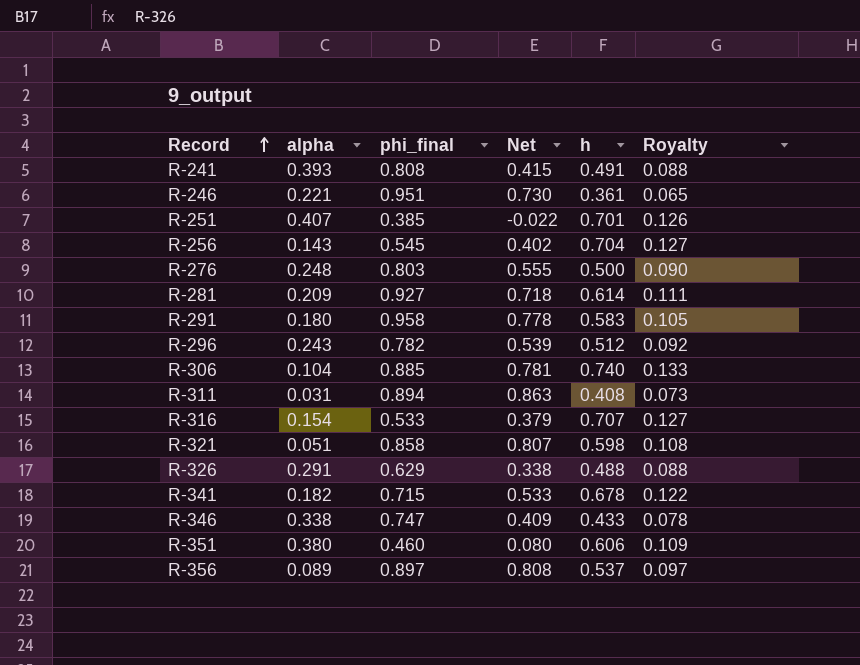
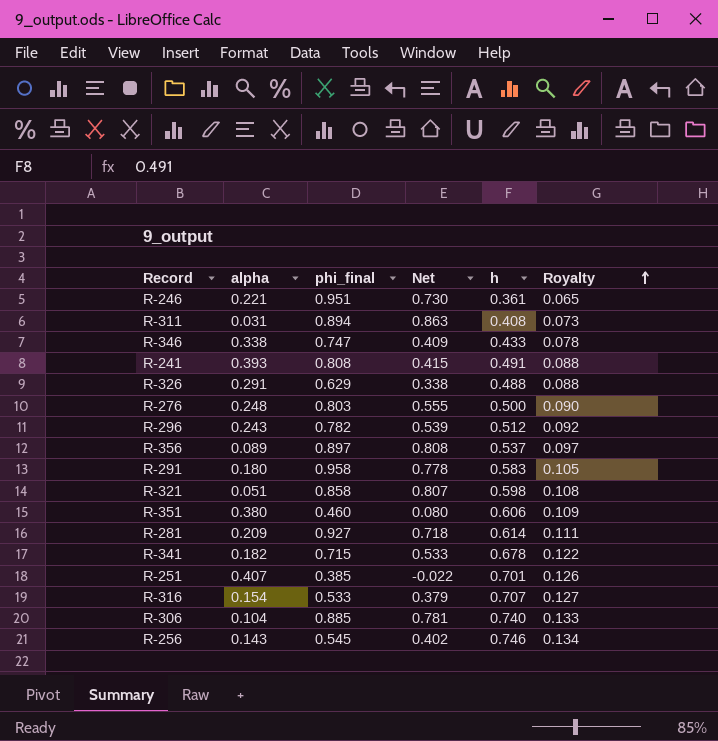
row order: Record ascending -> Royalty ascending
R-256 | h: 0.704 -> 0.746
R-256 | Royalty: 0.127 -> 0.134

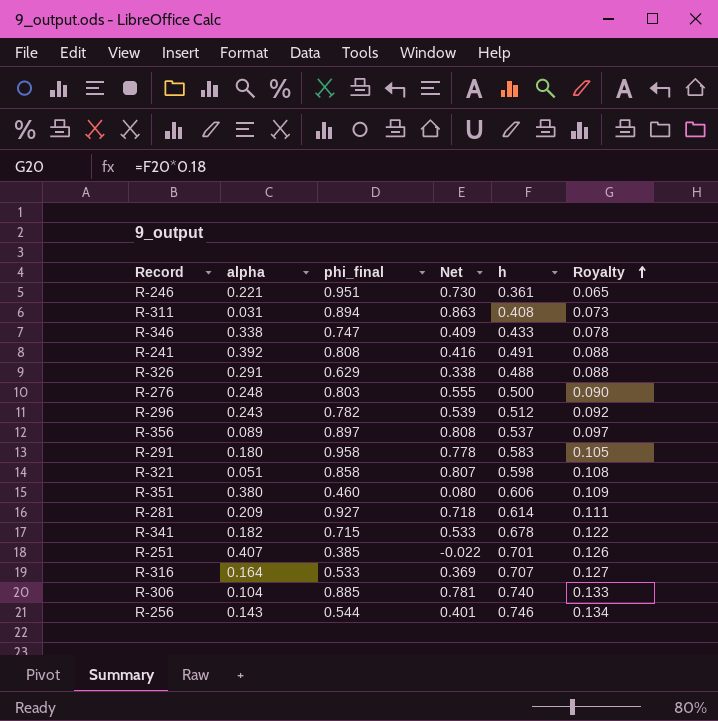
R-241 | alpha: 0.393 -> 0.392
R-241 | Net: 0.415 -> 0.416
R-316 | alpha: 0.154 -> 0.164
R-316 | Net: 0.379 -> 0.369
R-256 | phi_final: 0.545 -> 0.544
R-256 | Net: 0.402 -> 0.401

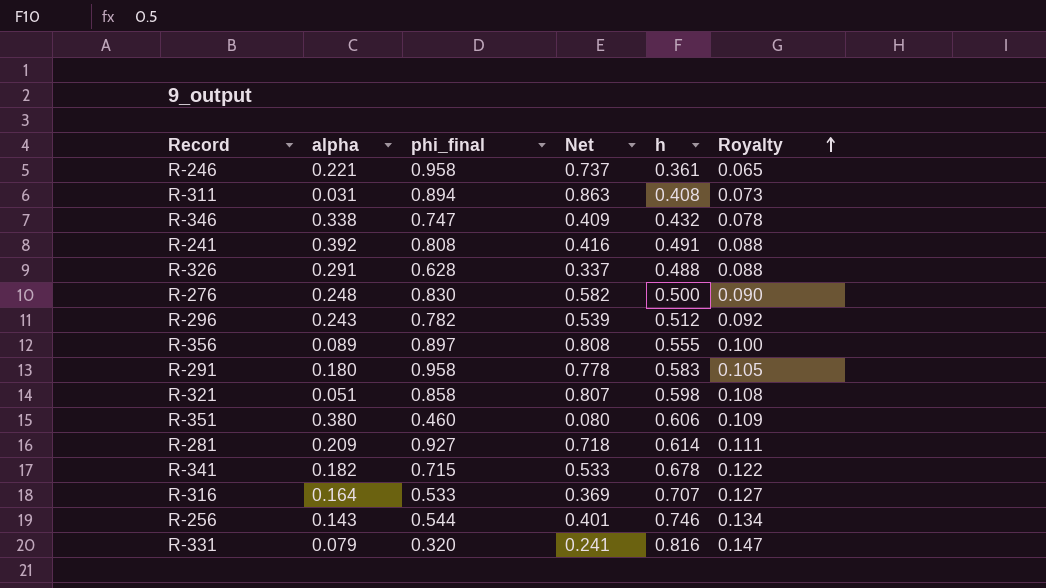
row R-251: 0.407 | 0.385 | -0.022 | 0.701 | 0.126 -> none
row R-306: 0.104 | 0.885 | 0.781 | 0.740 | 0.133 -> none
R-246 | phi_final: 0.951 -> 0.958
R-246 | Net: 0.730 -> 0.737
R-346 | h: 0.433 -> 0.432
R-326 | phi_final: 0.629 -> 0.628
R-326 | Net: 0.338 -> 0.337
R-276 | phi_final: 0.803 -> 0.830
R-276 | Net: 0.555 -> 0.582
R-356 | h: 0.537 -> 0.555
R-356 | Royalty: 0.097 -> 0.100
row R-331: none -> 0.079 | 0.320 | 0.241 | 0.816 | 0.147

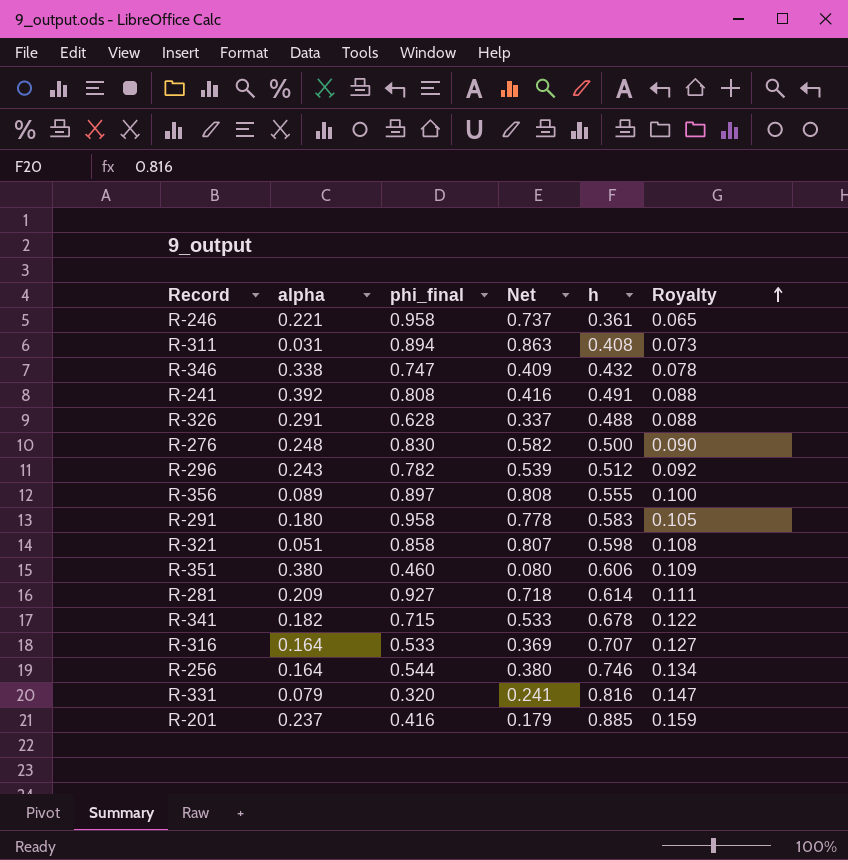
R-256 | alpha: 0.143 -> 0.164
R-256 | Net: 0.401 -> 0.380
row R-201: none -> 0.237 | 0.416 | 0.179 | 0.885 | 0.159

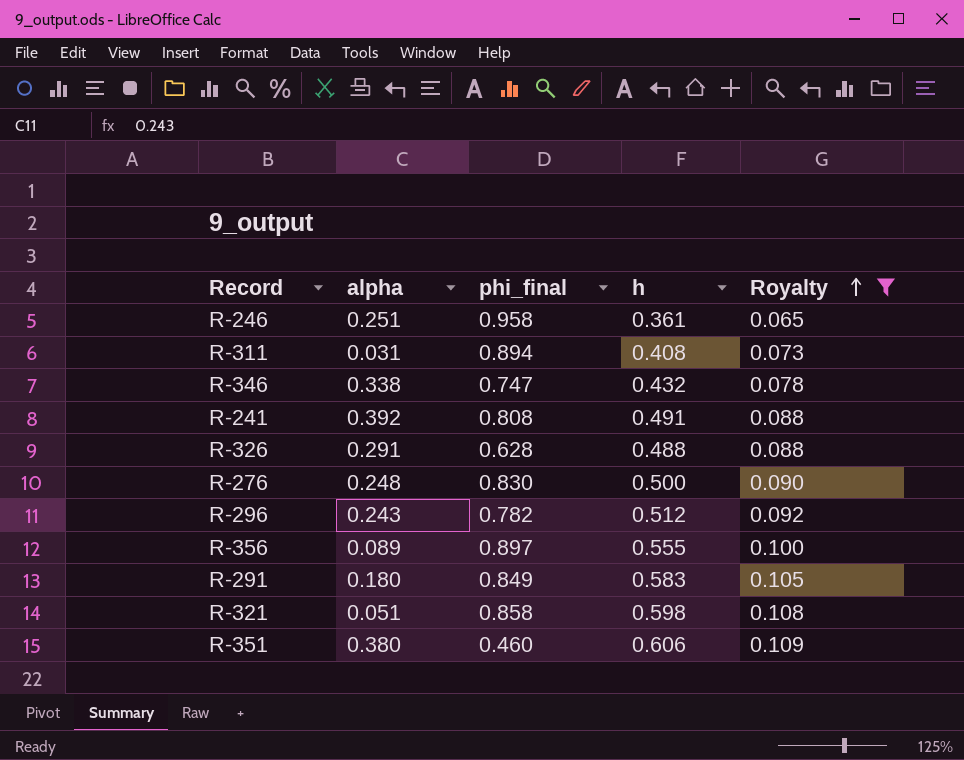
filter: none -> Royalty <= 0.109
column Net | formula: [phi_final] - [alpha] -> none
R-246 | alpha: 0.221 -> 0.251
R-291 | phi_final: 0.958 -> 0.849

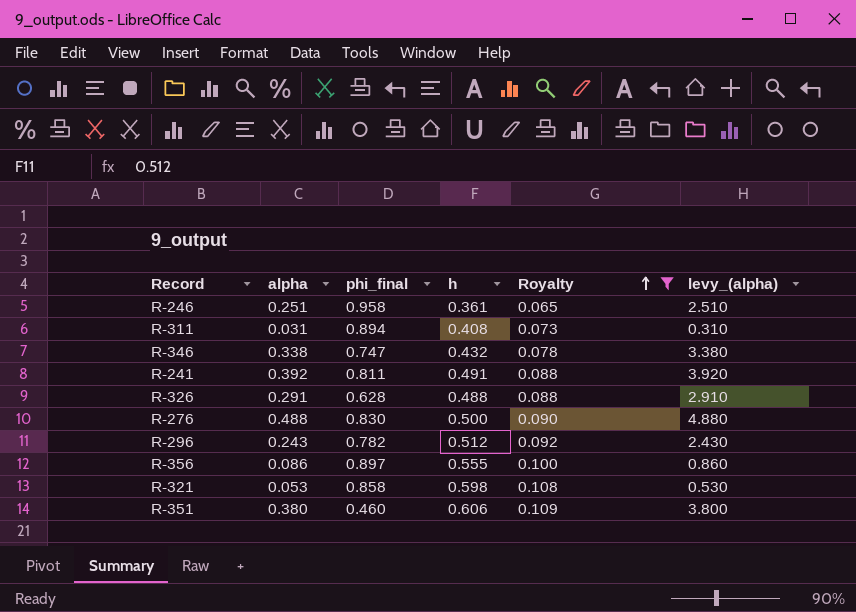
column levy_(alpha) | formula: none -> [alpha] * 10
row R-291: 0.180 | 0.849 | 0.583 | 0.105 -> none
R-241 | phi_final: 0.808 -> 0.811
R-276 | alpha: 0.248 -> 0.488
R-356 | alpha: 0.089 -> 0.086
R-321 | alpha: 0.051 -> 0.053

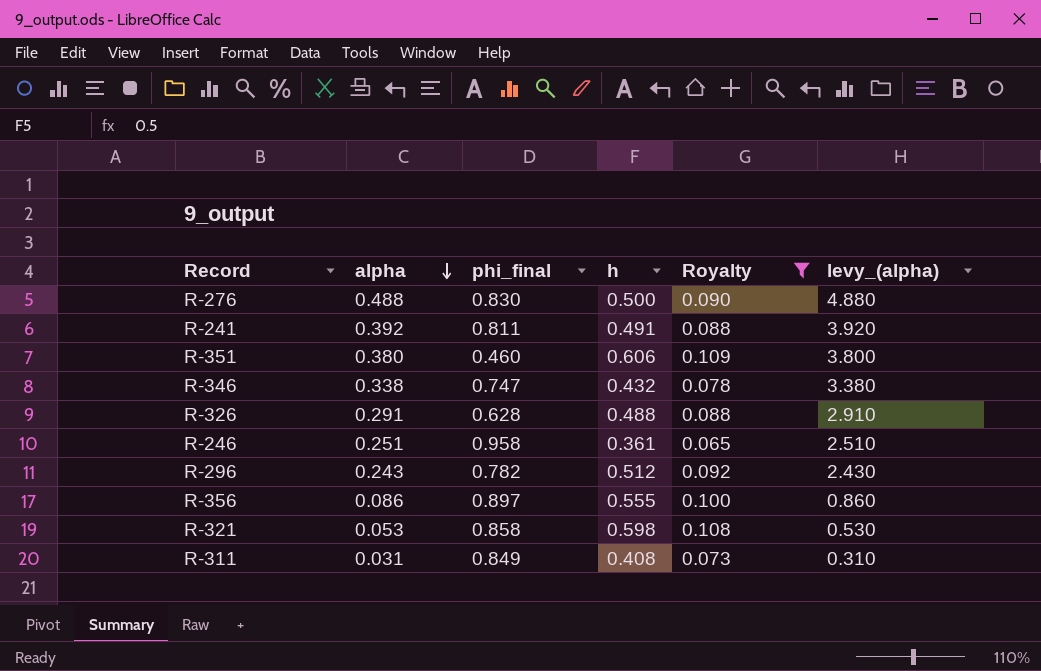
row order: Royalty ascending -> alpha descending
R-311 | phi_final: 0.894 -> 0.849

